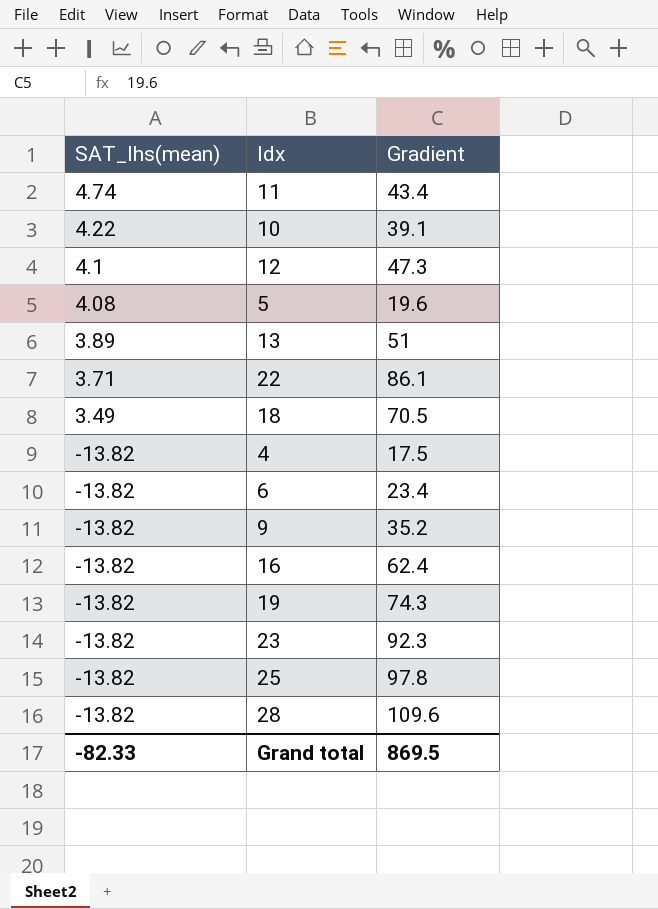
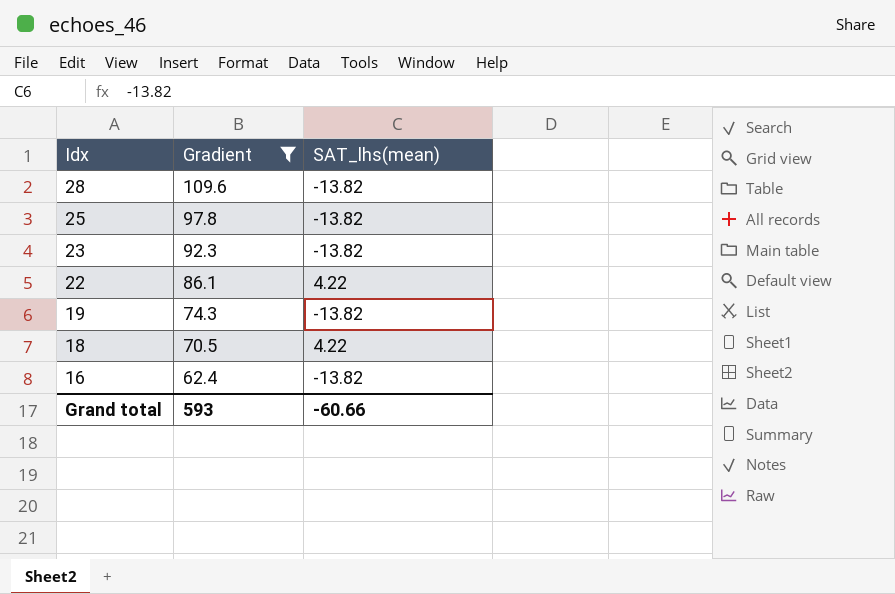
filter: none -> Gradient >= 62.4
row order: SAT_lhs(mean) descending -> Idx descending
column SAT_lhs(mean) | position: 1 -> 3
22 | SAT_lhs(mean): 3.71 -> 4.22
18 | SAT_lhs(mean): 3.49 -> 4.22
Grand total | Gradient: 869.5 -> 593
Grand total | SAT_lhs(mean): -82.33 -> -60.66

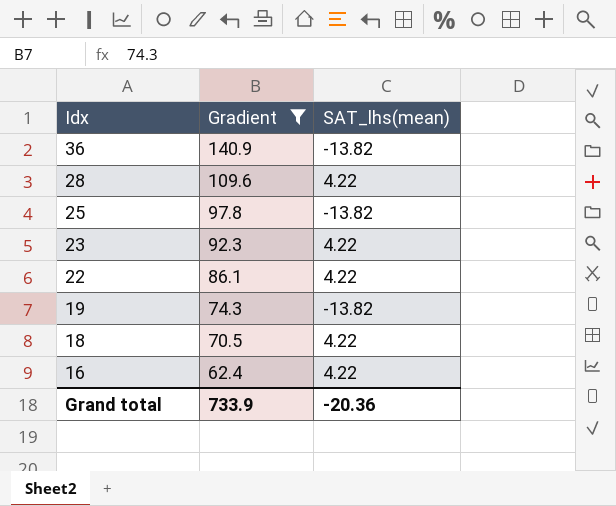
row 36: none -> 140.9 | -13.82
28 | SAT_lhs(mean): -13.82 -> 4.22
23 | SAT_lhs(mean): -13.82 -> 4.22
16 | SAT_lhs(mean): -13.82 -> 4.22
Grand total | Gradient: 593 -> 733.9
Grand total | SAT_lhs(mean): -60.66 -> -20.36

